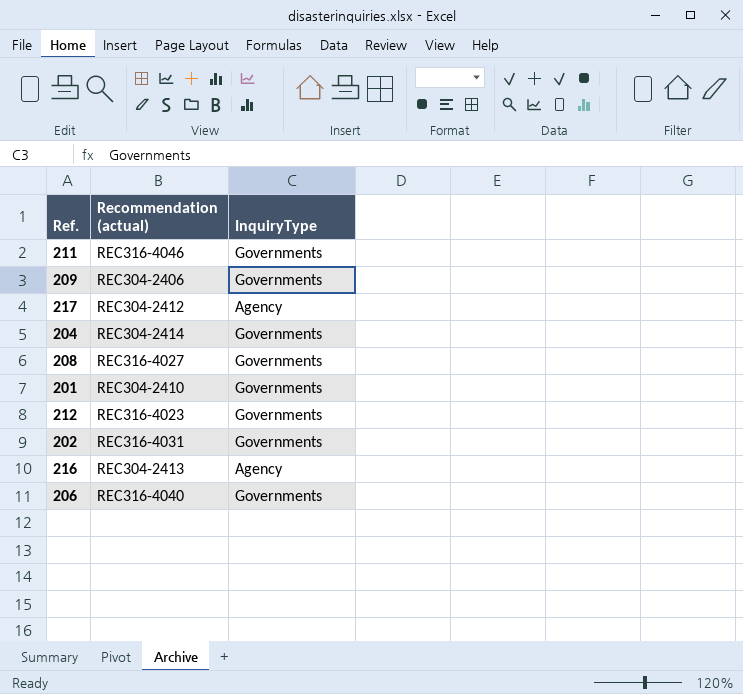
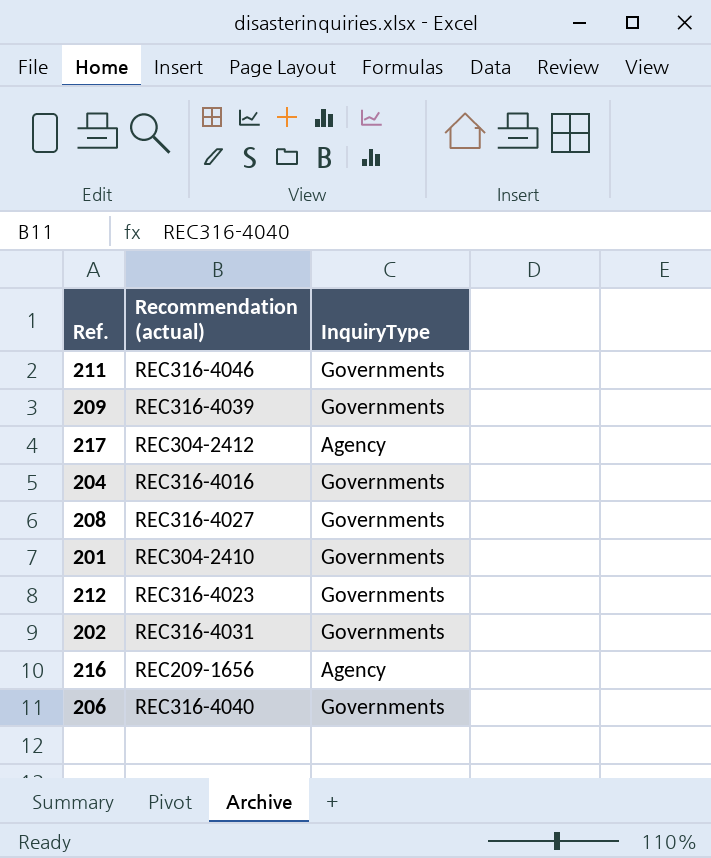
209 | Recommendation (actual): REC304-2406 -> REC316-4039
204 | Recommendation (actual): REC304-2414 -> REC316-4016
216 | Recommendation (actual): REC304-2413 -> REC209-1656

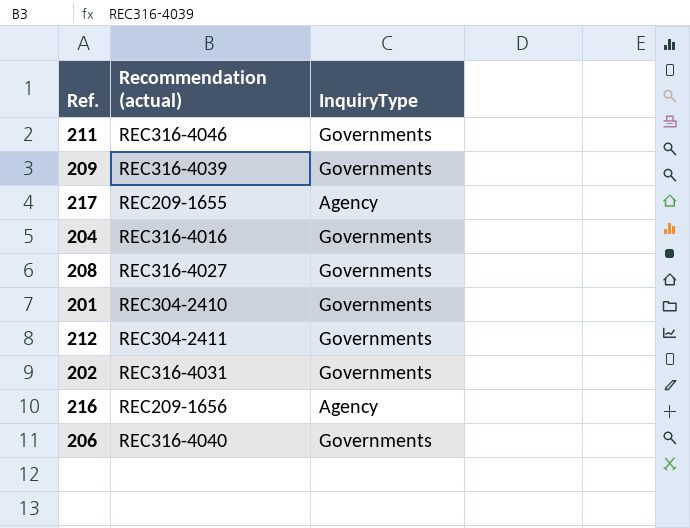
217 | Recommendation (actual): REC304-2412 -> REC209-1655
212 | Recommendation (actual): REC316-4023 -> REC304-2411

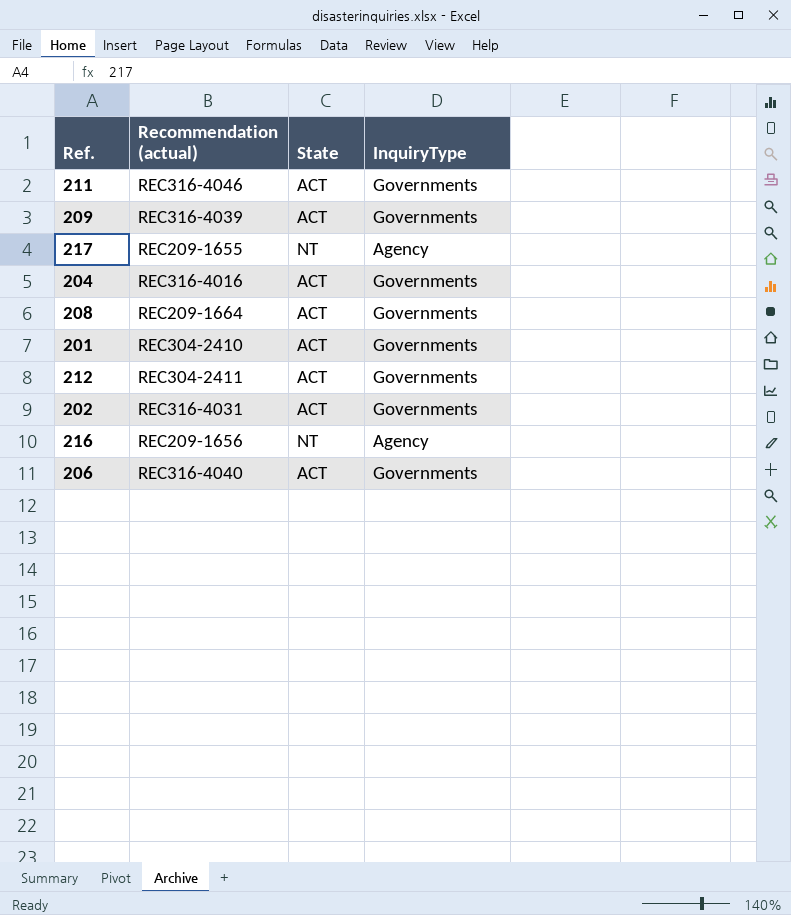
column State | position: none -> 3
208 | Recommendation (actual): REC316-4027 -> REC209-1664

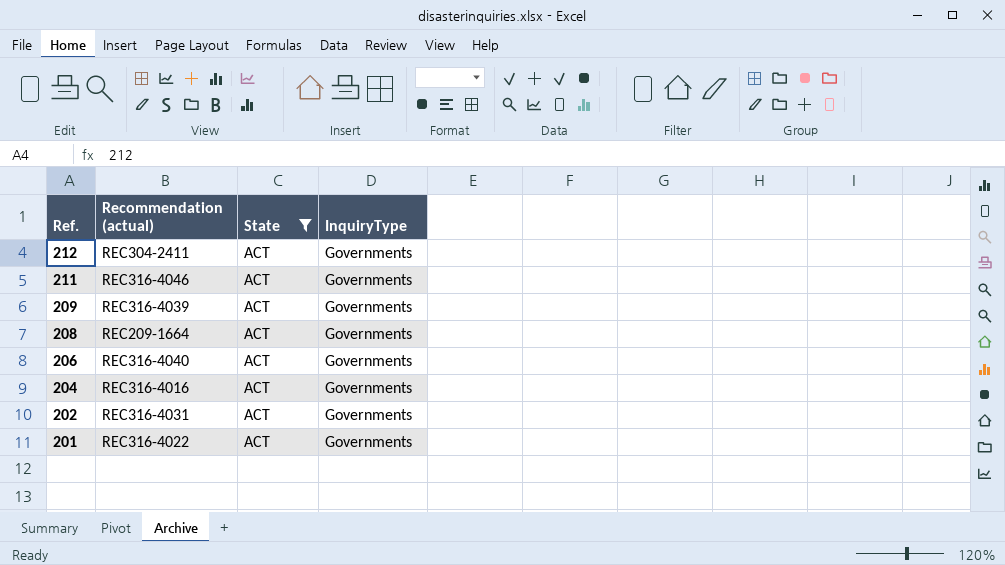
filter: none -> State = ACT
row order: none -> Ref. descending
201 | Recommendation (actual): REC304-2410 -> REC316-4022

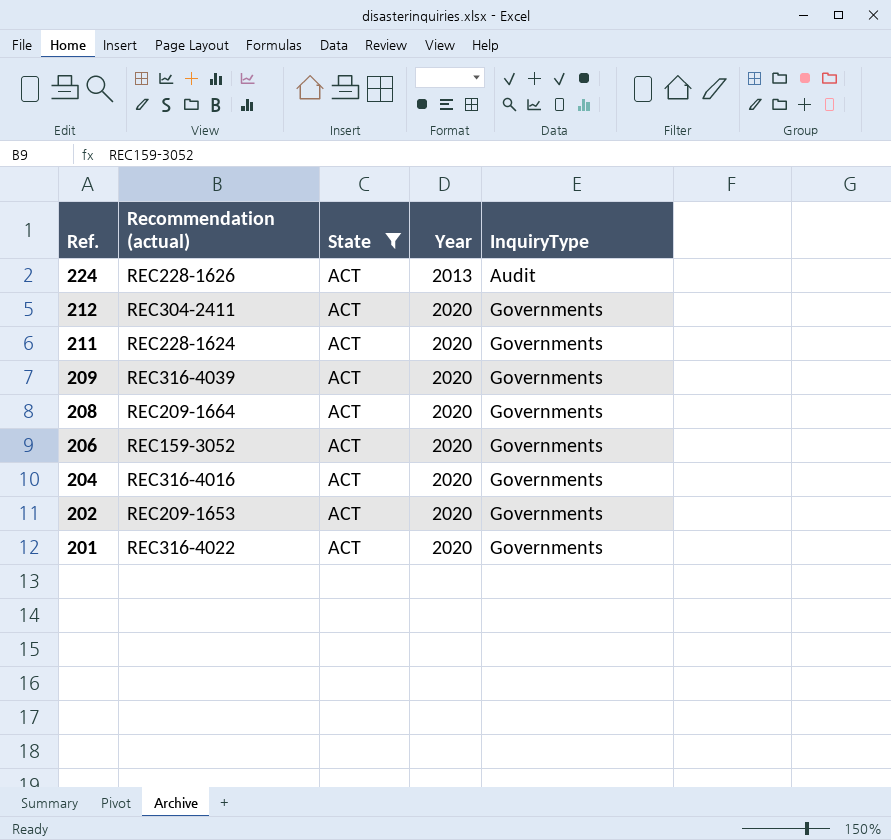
column Year | position: none -> 4
row 224: none -> REC228-1626 | ACT | 2013 | Audit
211 | Recommendation (actual): REC316-4046 -> REC228-1624
206 | Recommendation (actual): REC316-4040 -> REC159-3052
202 | Recommendation (actual): REC316-4031 -> REC209-1653

